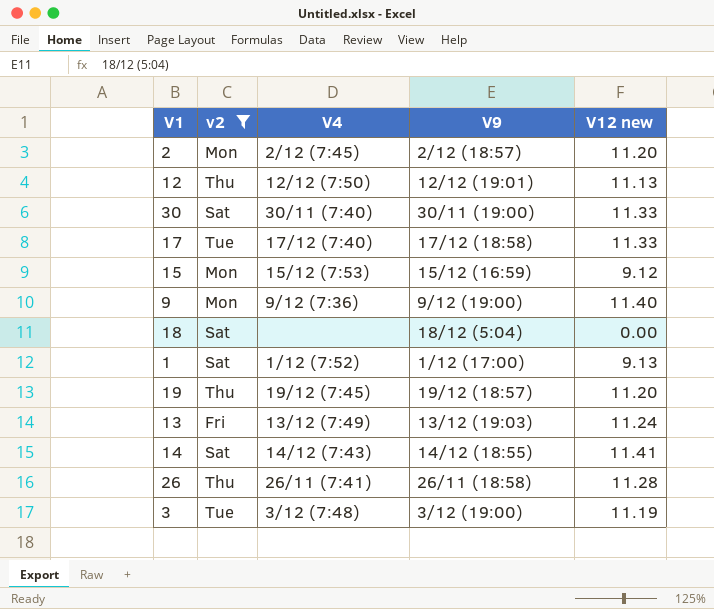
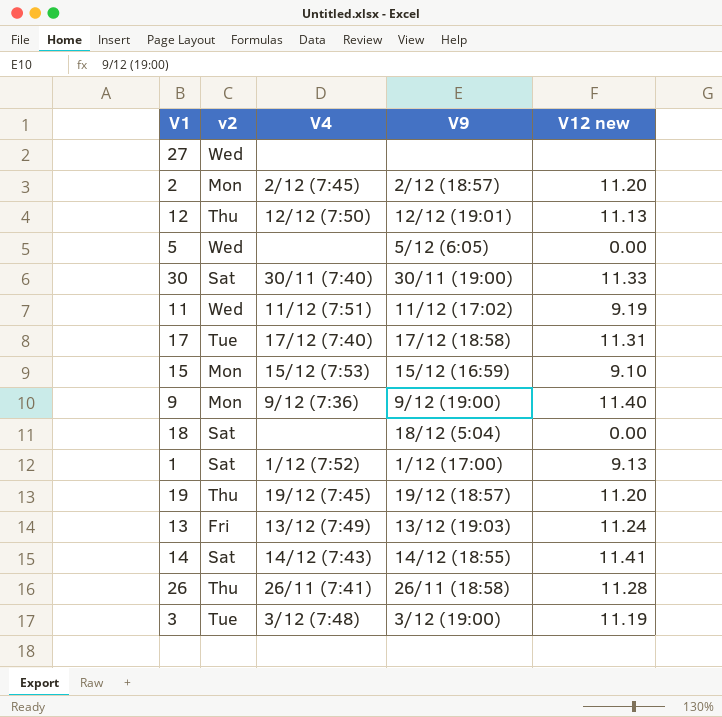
filter: v2 != Wed -> none
17 | V12 new: 11.33 -> 11.31
15 | V12 new: 9.12 -> 9.10

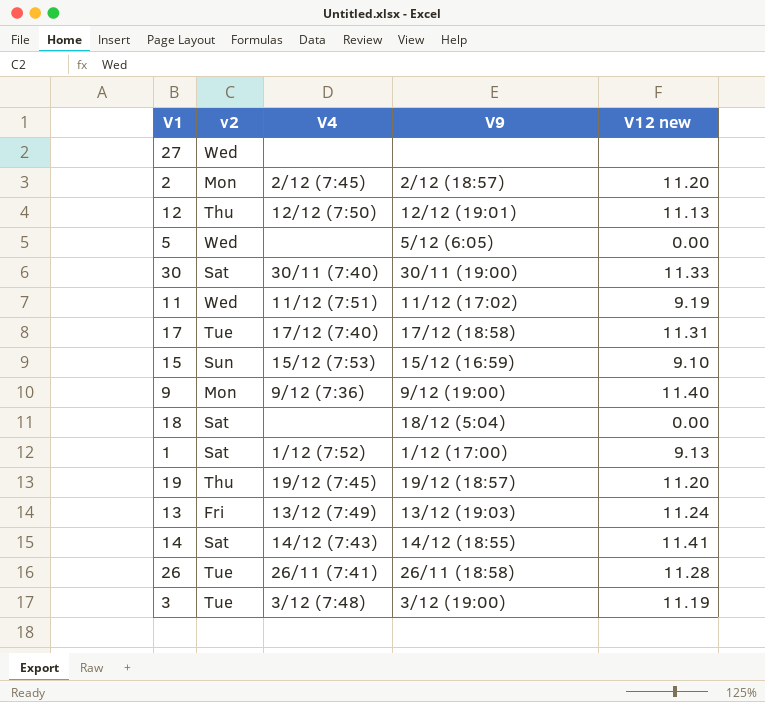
15 | v2: Mon -> Sun
26 | v2: Thu -> Tue

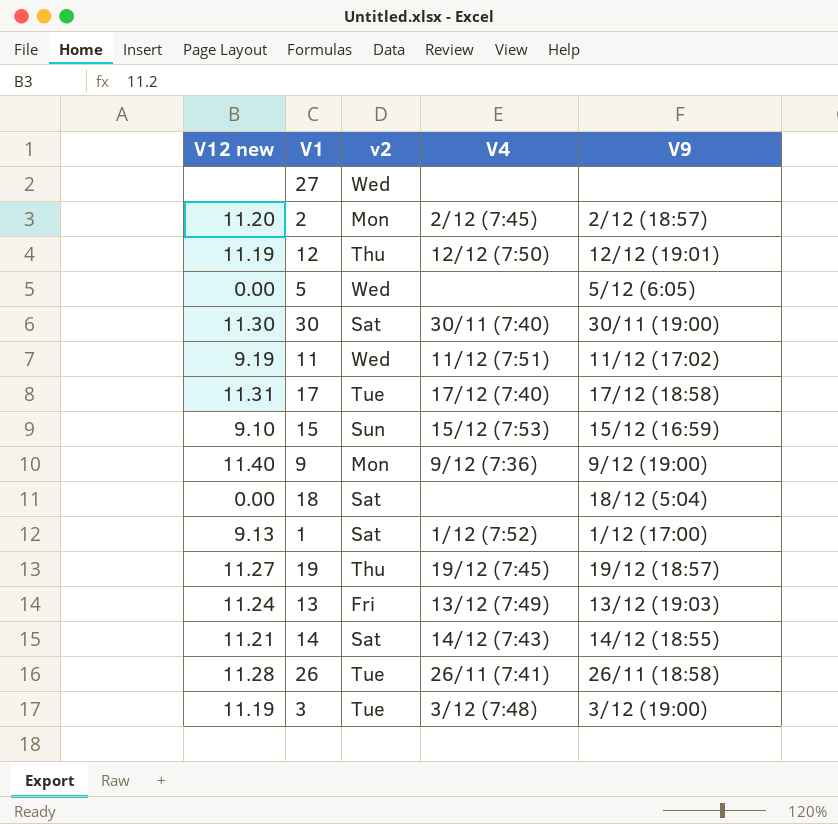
column V12 new | position: 5 -> 1
12 | V12 new: 11.13 -> 11.19
30 | V12 new: 11.33 -> 11.30
19 | V12 new: 11.20 -> 11.27
14 | V12 new: 11.41 -> 11.21

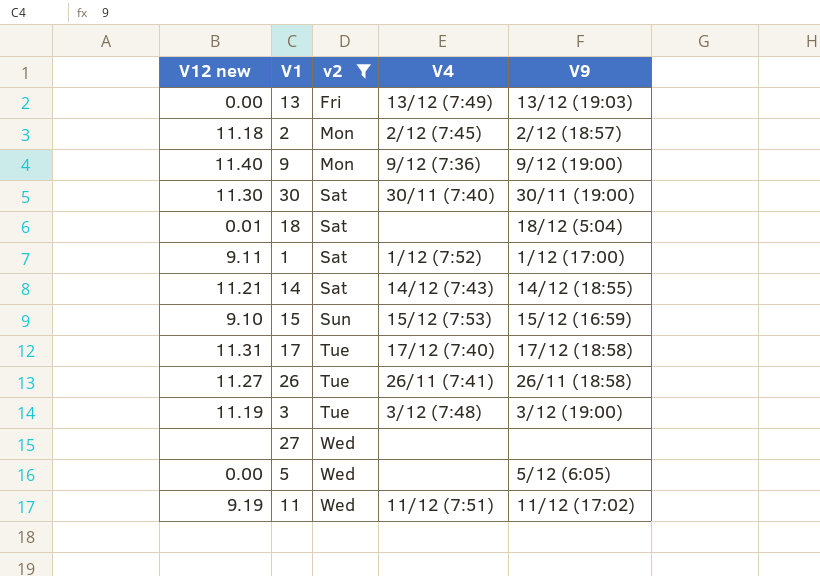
filter: none -> v2 != Thu
row order: none -> v2 ascending
13 | V12 new: 11.24 -> 0.00
2 | V12 new: 11.20 -> 11.18
18 | V12 new: 0.00 -> 0.01
1 | V12 new: 9.13 -> 9.11
26 | V12 new: 11.28 -> 11.27

